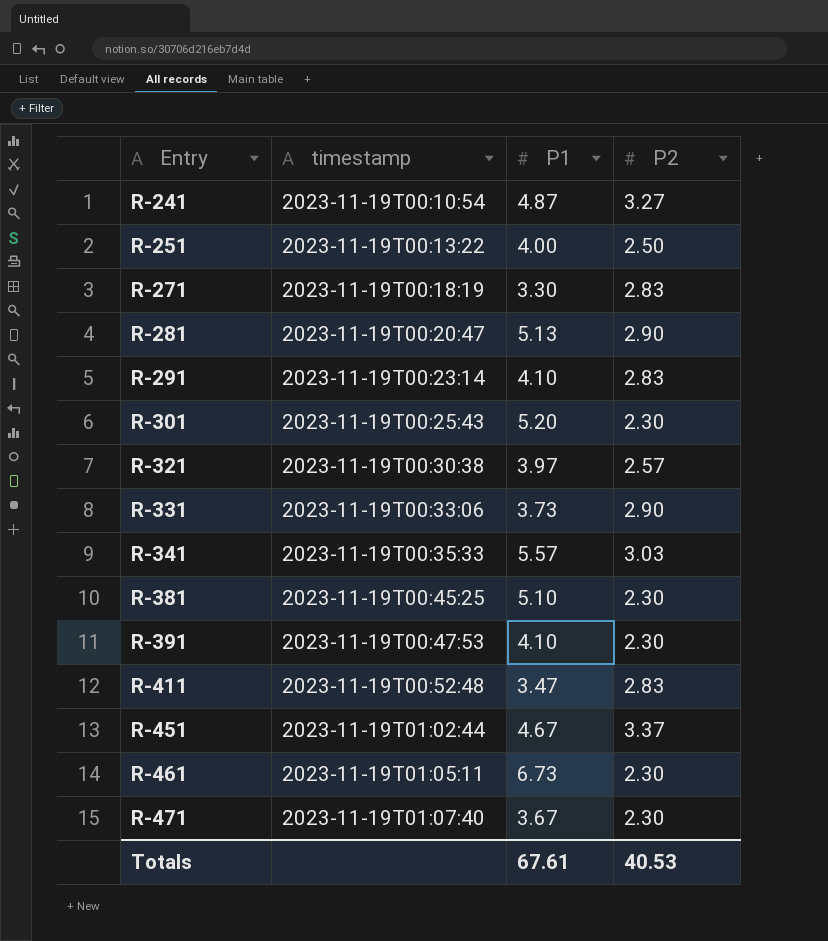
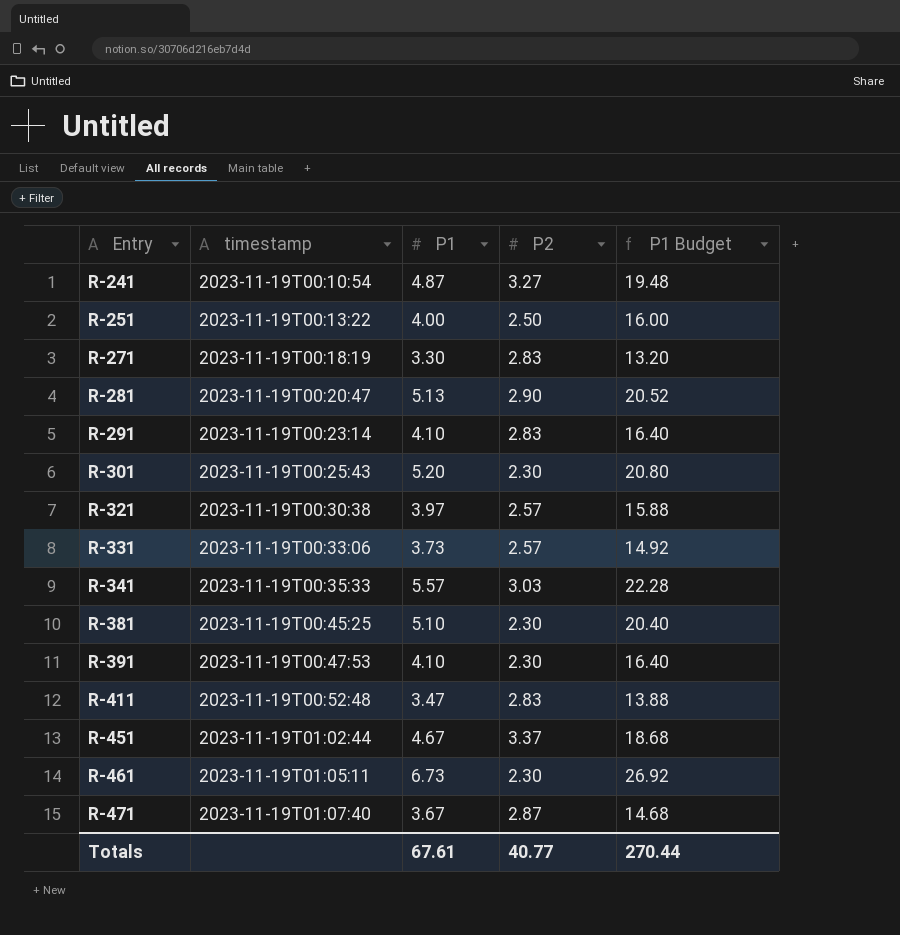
column P1 Budget | formula: none -> [P1] * 4
R-331 | P2: 2.90 -> 2.57
R-471 | P2: 2.30 -> 2.87
Totals | P2: 40.53 -> 40.77

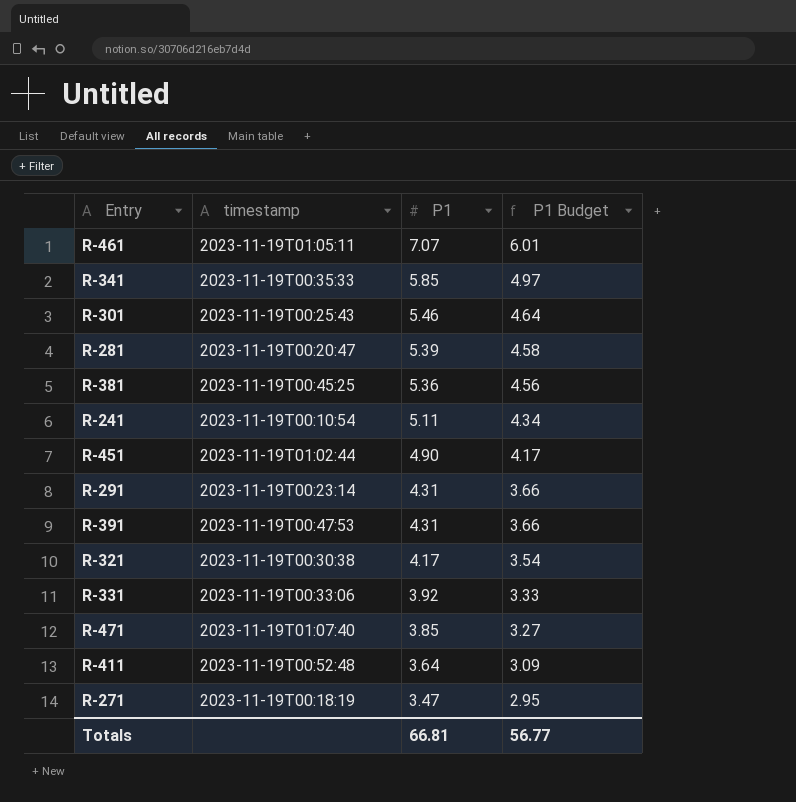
row order: Entry ascending -> P1 descending
column P2 | position: 4 -> none
column P1 Budget | formula: [P1] * 4 -> [P1] * 0.85
row R-251: 2023-11-19T00:13:22 | 4.00 | 2.50 | 16.00 -> none
R-461 | P1: 6.73 -> 7.07
R-341 | P1: 5.57 -> 5.85
R-301 | P1: 5.20 -> 5.46
R-281 | P1: 5.13 -> 5.39
R-381 | P1: 5.10 -> 5.36
R-241 | P1: 4.87 -> 5.11
R-451 | P1: 4.67 -> 4.90
R-291 | P1: 4.10 -> 4.31
R-391 | P1: 4.10 -> 4.31
R-321 | P1: 3.97 -> 4.17
R-331 | P1: 3.73 -> 3.92
R-471 | P1: 3.67 -> 3.85
R-411 | P1: 3.47 -> 3.64
R-271 | P1: 3.30 -> 3.47
Totals | P1: 67.61 -> 66.81
Totals | P1 Budget: 270.44 -> 56.77

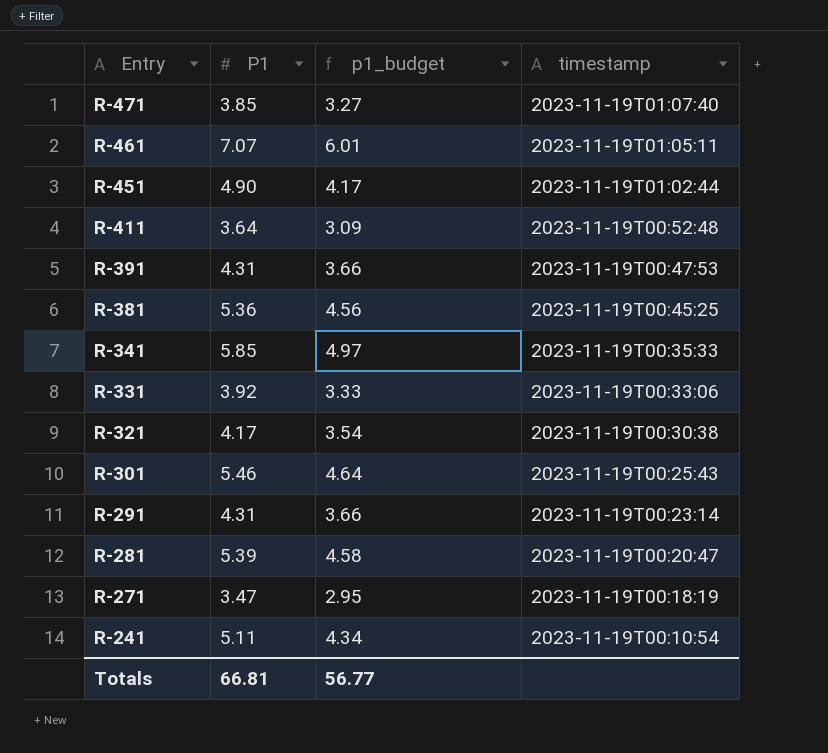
row order: P1 descending -> Entry descending
column name: P1 Budget -> p1_budget
column timestamp | position: 2 -> 4

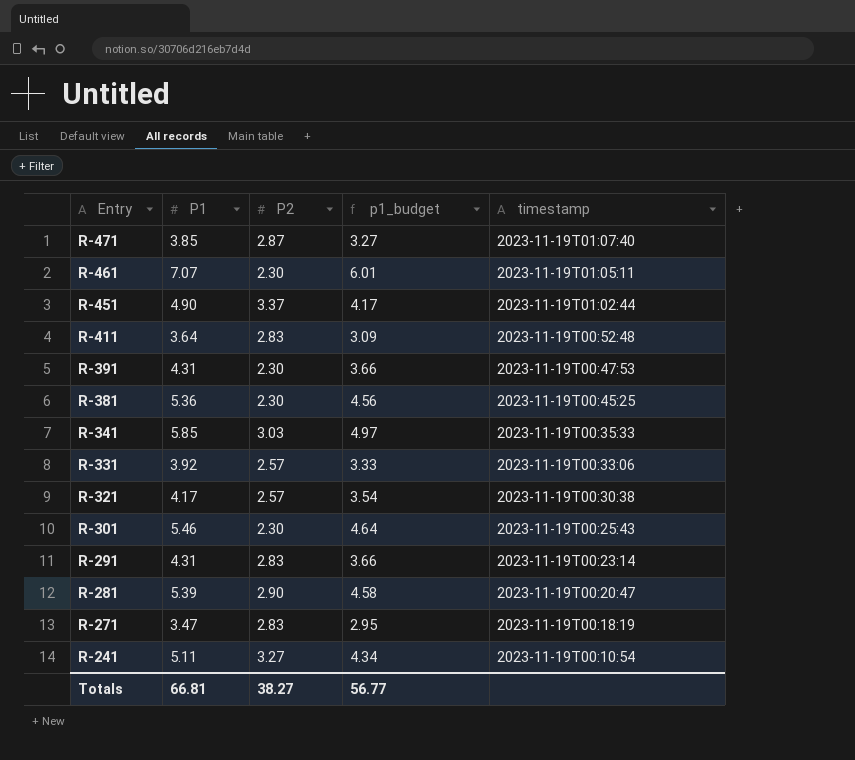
column P2 | position: none -> 3

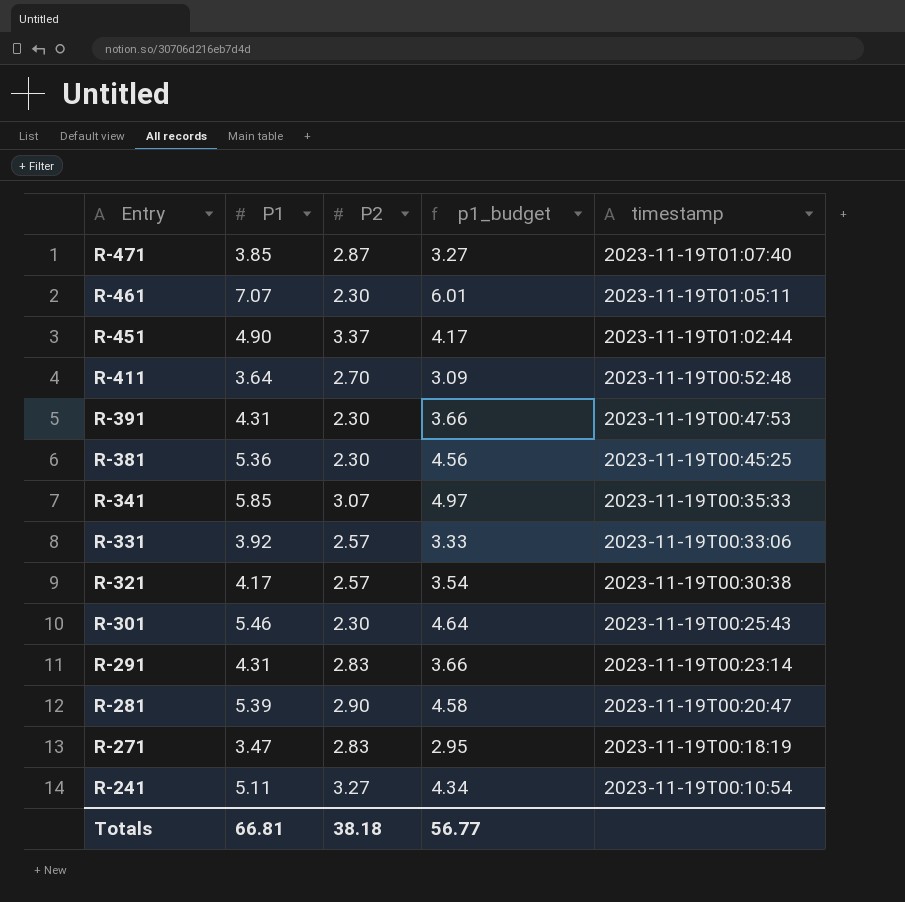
R-411 | P2: 2.83 -> 2.70
R-341 | P2: 3.03 -> 3.07
Totals | P2: 38.27 -> 38.18

